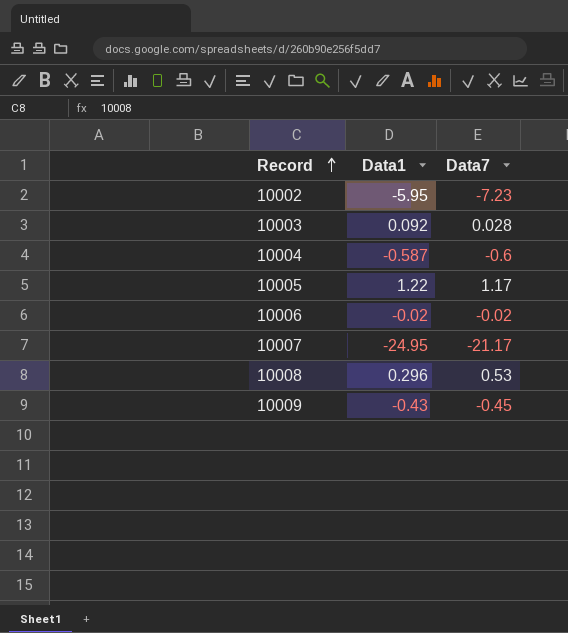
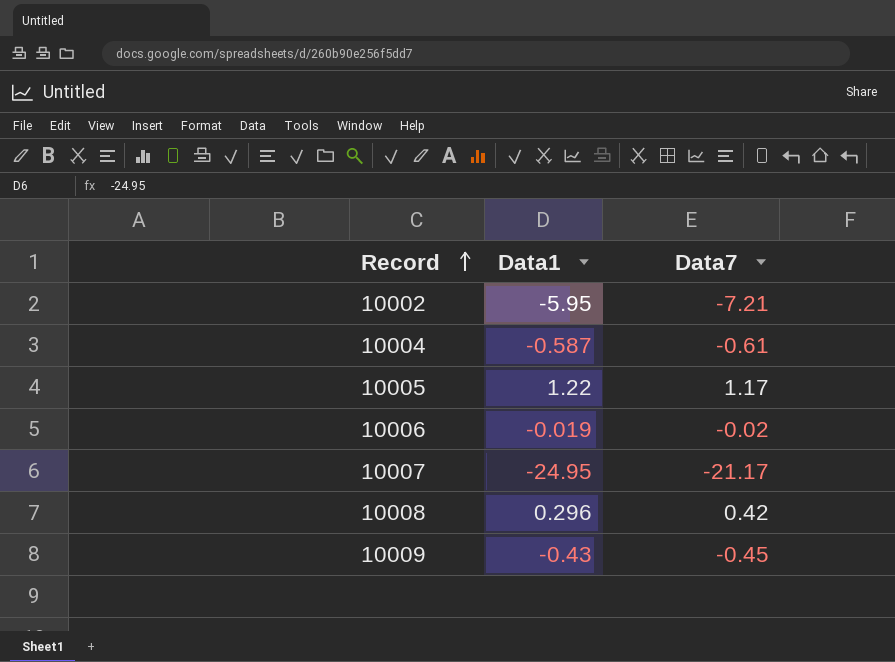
row 10003: 0.092 | 0.028 -> none
10002 | Data7: -7.23 -> -7.21
10004 | Data7: -0.6 -> -0.61
10006 | Data1: -0.02 -> -0.019
10008 | Data7: 0.53 -> 0.42

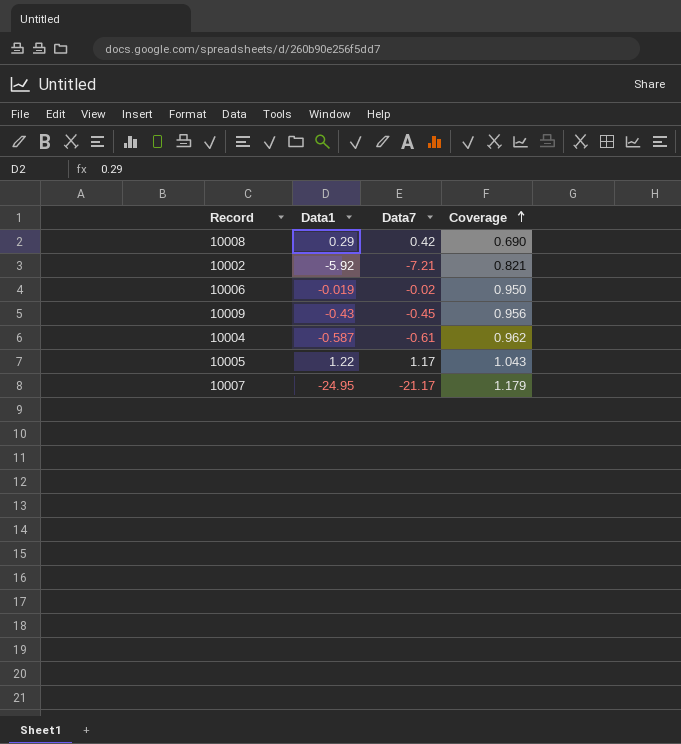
row order: Record ascending -> Coverage ascending
column Coverage | formula: none -> [Data1] / [Data7]
10008 | Data1: 0.296 -> 0.29
10002 | Data1: -5.95 -> -5.92

